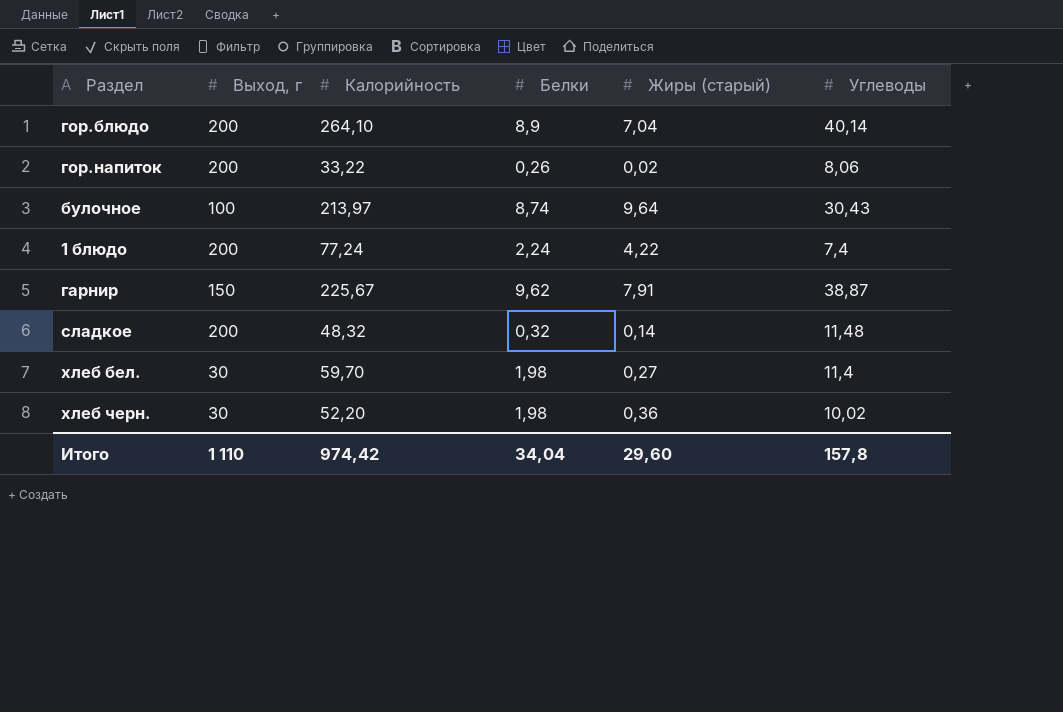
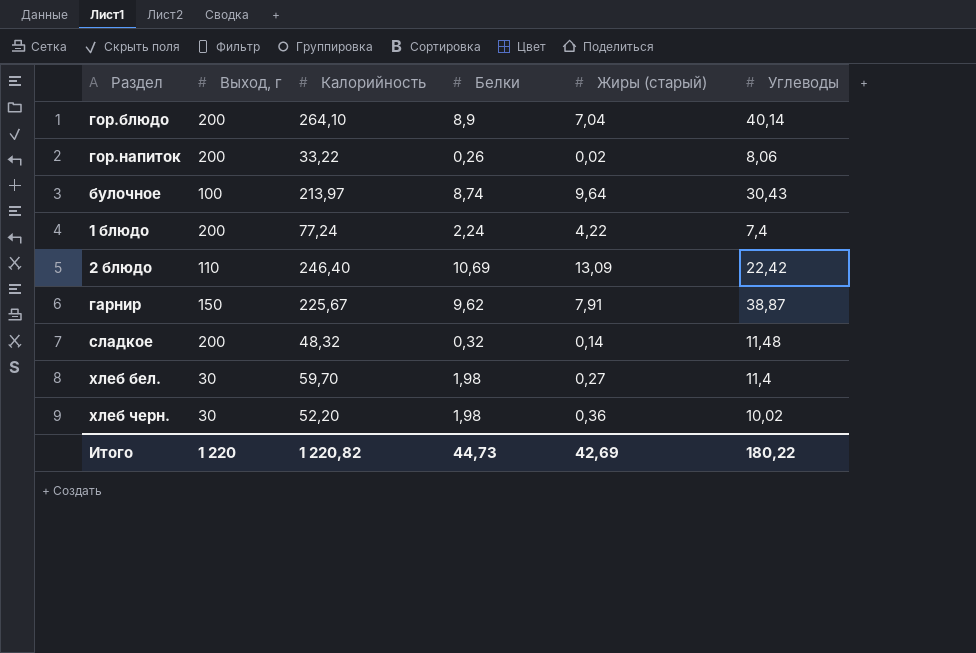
row 2 блюдо: none -> 110 | 246,40 | 10,69 | 13,09 | 22,42
Итого | Выход, г: 1 110 -> 1 220
Итого | Калорийность: 974,42 -> 1 220,82
Итого | Белки: 34,04 -> 44,73
Итого | Жиры (старый): 29,60 -> 42,69
Итого | Углеводы: 157,8 -> 180,22

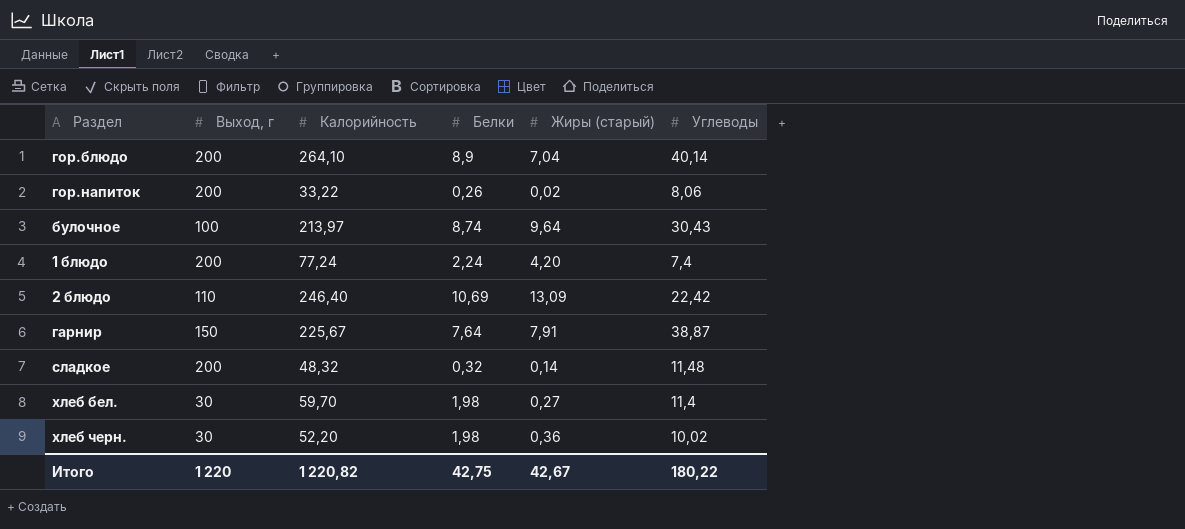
1 блюдо | Жиры (старый): 4,22 -> 4,20
гарнир | Белки: 9,62 -> 7,64
Итого | Белки: 44,73 -> 42,75
Итого | Жиры (старый): 42,69 -> 42,67

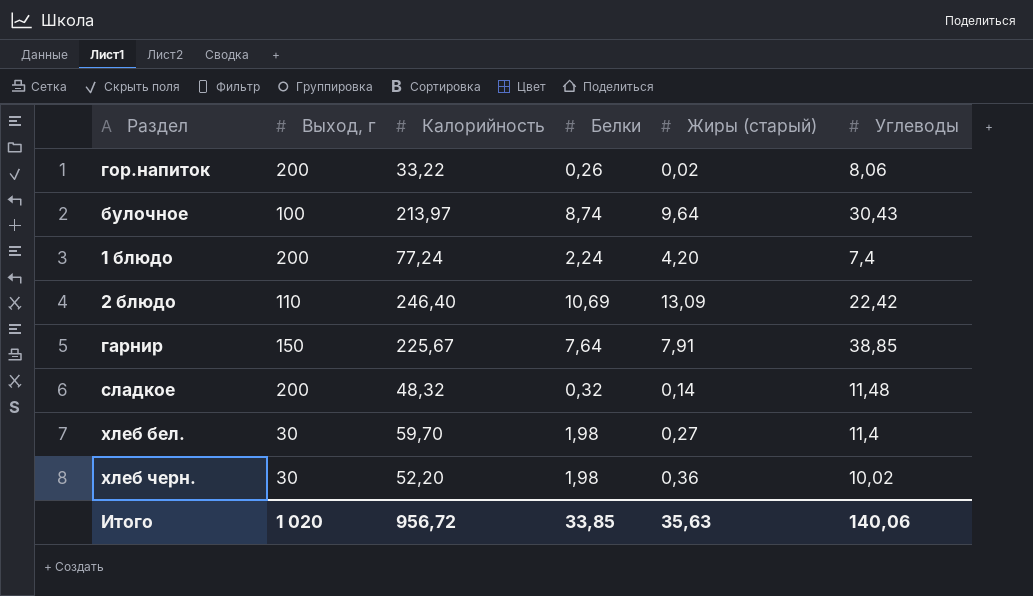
row гор.блюдо: 200 | 264,10 | 8,9 | 7,04 | 40,14 -> none
гарнир | Углеводы: 38,87 -> 38,85
Итого | Выход, г: 1 220 -> 1 020
Итого | Калорийность: 1 220,82 -> 956,72
Итого | Белки: 42,75 -> 33,85
Итого | Жиры (старый): 42,67 -> 35,63
Итого | Углеводы: 180,22 -> 140,06

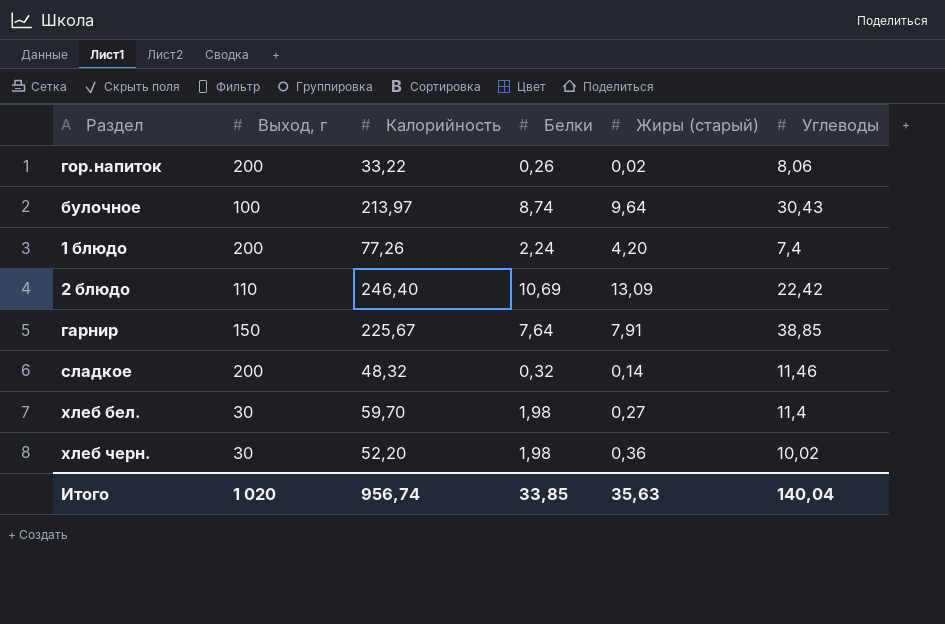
1 блюдо | Калорийность: 77,24 -> 77,26
сладкое | Углеводы: 11,48 -> 11,46
Итого | Калорийность: 956,72 -> 956,74
Итого | Углеводы: 140,06 -> 140,04

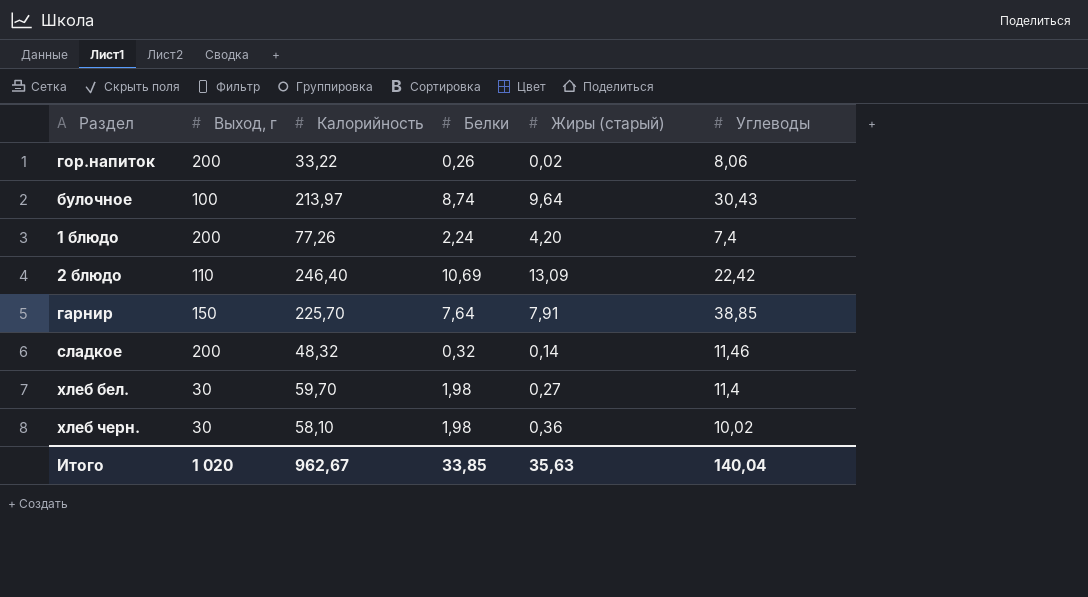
гарнир | Калорийность: 225,67 -> 225,70
хлеб черн. | Калорийность: 52,20 -> 58,10
Итого | Калорийность: 956,74 -> 962,67

